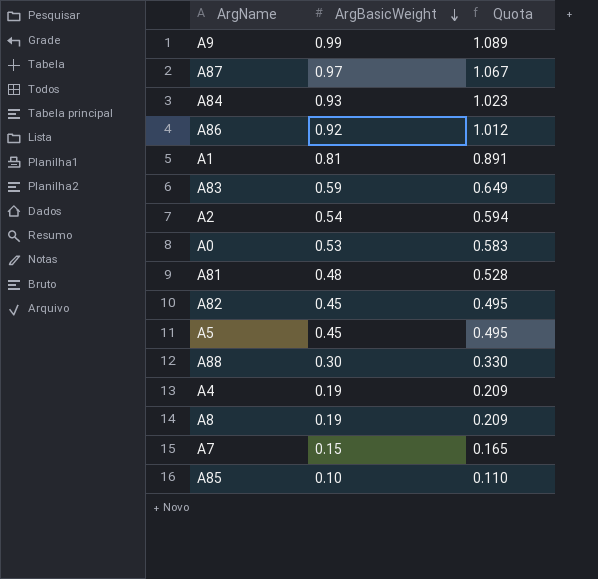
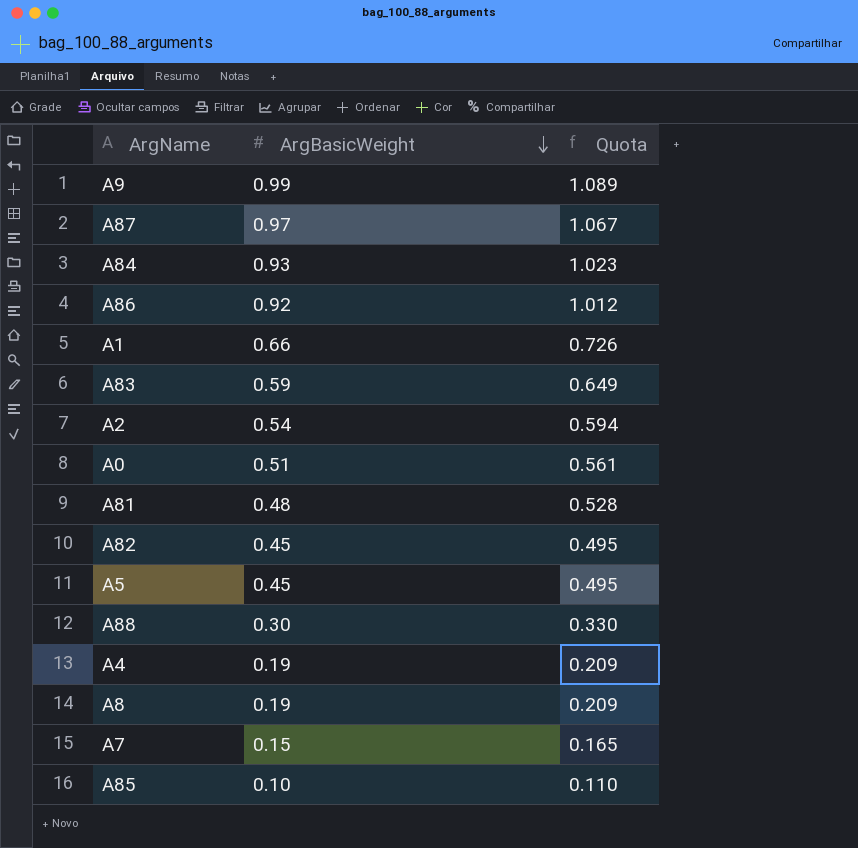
A1 | ArgBasicWeight: 0.81 -> 0.66
A1 | Quota: 0.891 -> 0.726
A0 | ArgBasicWeight: 0.53 -> 0.51
A0 | Quota: 0.583 -> 0.561

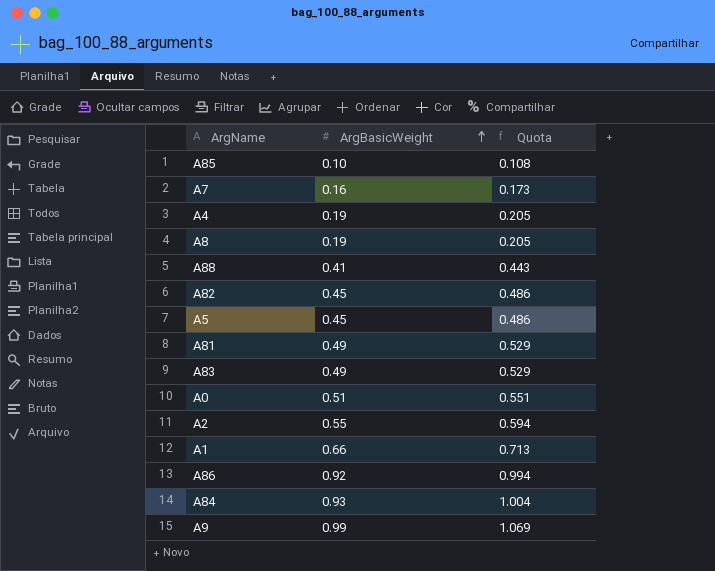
row order: ArgBasicWeight descending -> ArgBasicWeight ascending
column Quota | formula: [ArgBasicWeight] * 1.1 -> [ArgBasicWeight] * 1.08
row A87: 0.97 | 1.067 -> none
A7 | ArgBasicWeight: 0.15 -> 0.16
A88 | ArgBasicWeight: 0.30 -> 0.41
A81 | ArgBasicWeight: 0.48 -> 0.49
A83 | ArgBasicWeight: 0.59 -> 0.49
A2 | ArgBasicWeight: 0.54 -> 0.55

